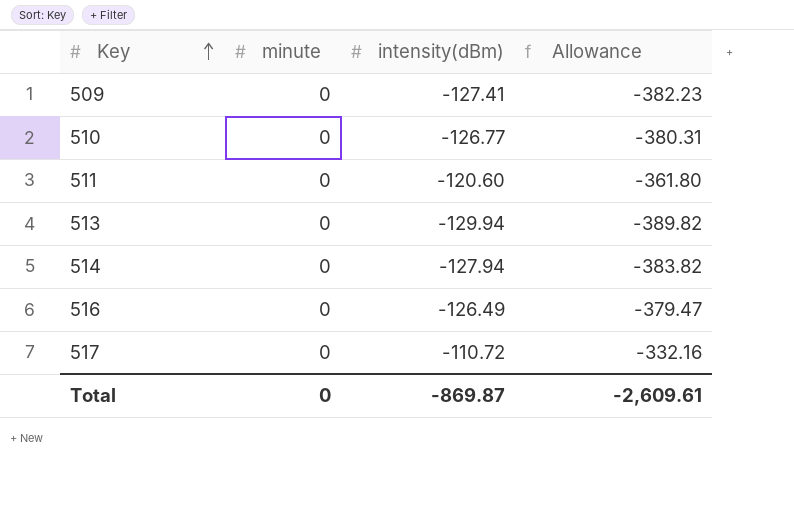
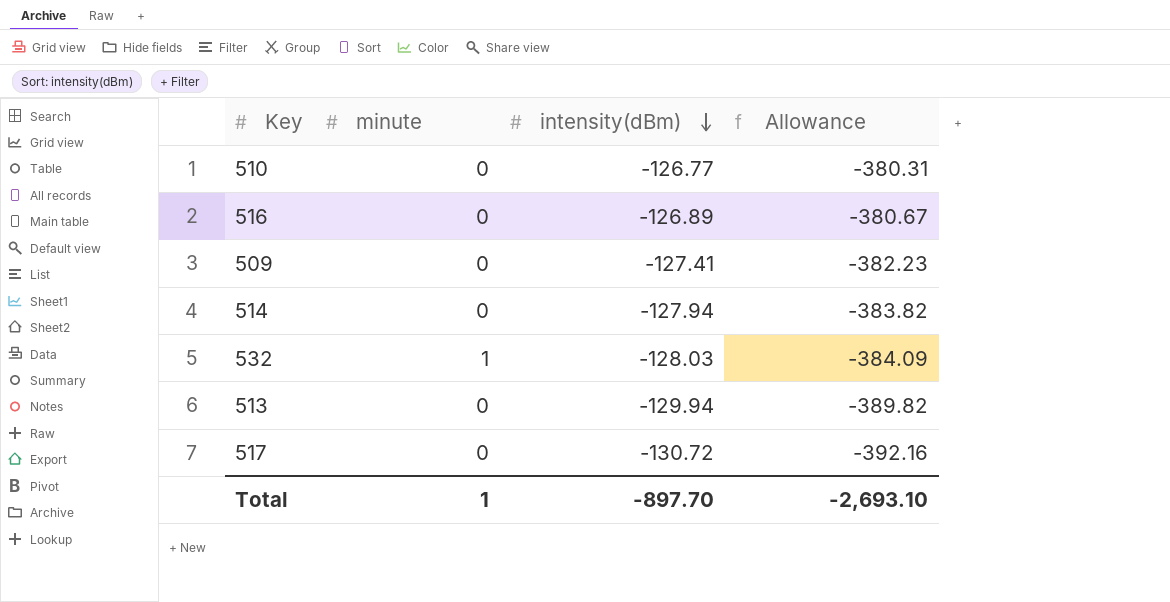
row order: Key ascending -> intensity(dBm) descending
row 511: 0 | -120.60 | -361.80 -> none
516 | intensity(dBm): -126.49 -> -126.89
516 | Allowance: -379.47 -> -380.67
row 532: none -> 1 | -128.03 | -384.09
517 | intensity(dBm): -110.72 -> -130.72
517 | Allowance: -332.16 -> -392.16
Total | minute: 0 -> 1
Total | intensity(dBm): -869.87 -> -897.70
Total | Allowance: -2,609.61 -> -2,693.10

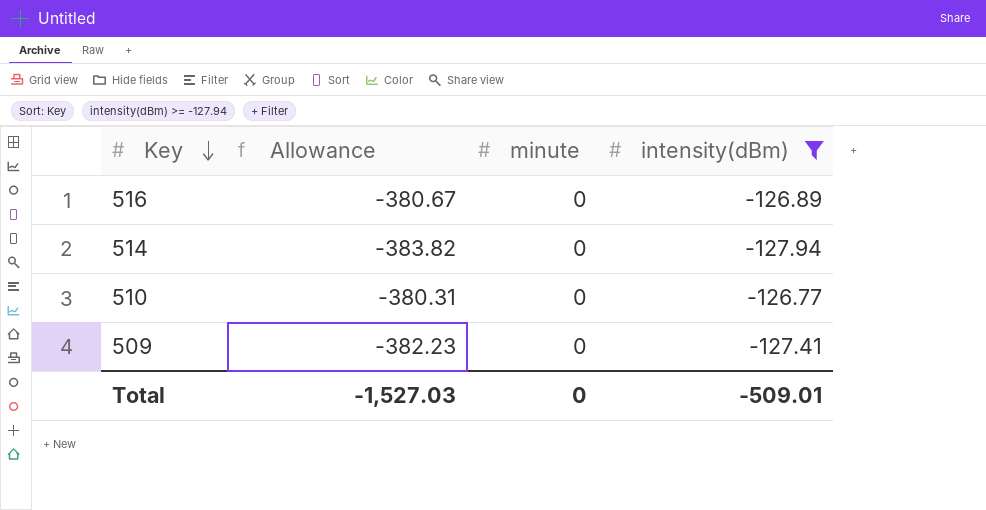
filter: none -> intensity(dBm) >= -127.94
row order: intensity(dBm) descending -> Key descending
column Allowance | position: 4 -> 2
Total | Allowance: -2,693.10 -> -1,527.03
Total | minute: 1 -> 0
Total | intensity(dBm): -897.70 -> -509.01

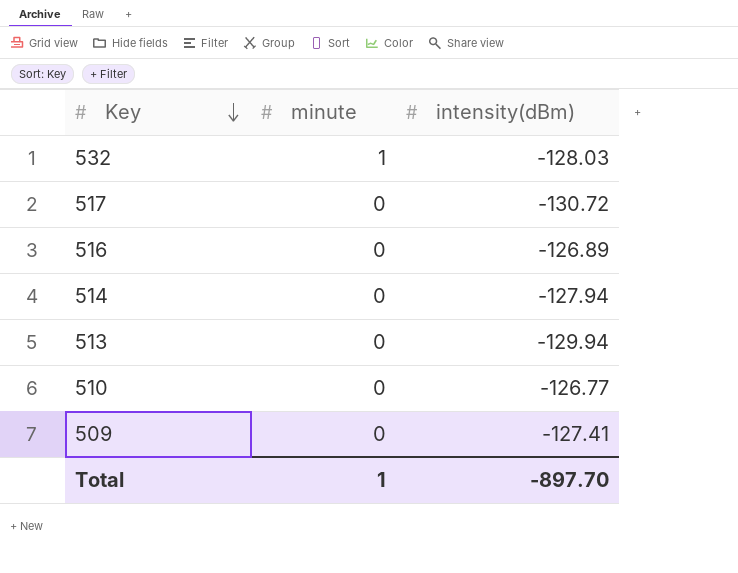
filter: intensity(dBm) >= -127.94 -> none
column Allowance | formula: [intensity(dBm)] * 3 -> none
Total | minute: 0 -> 1
Total | intensity(dBm): -509.01 -> -897.70

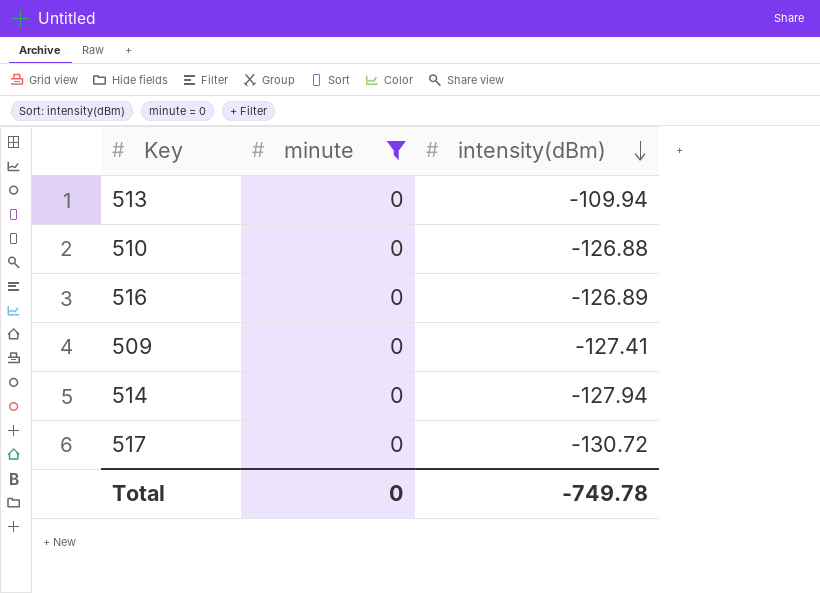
filter: none -> minute = 0
row order: Key descending -> intensity(dBm) descending
513 | intensity(dBm): -129.94 -> -109.94
510 | intensity(dBm): -126.77 -> -126.88
Total | minute: 1 -> 0
Total | intensity(dBm): -897.70 -> -749.78

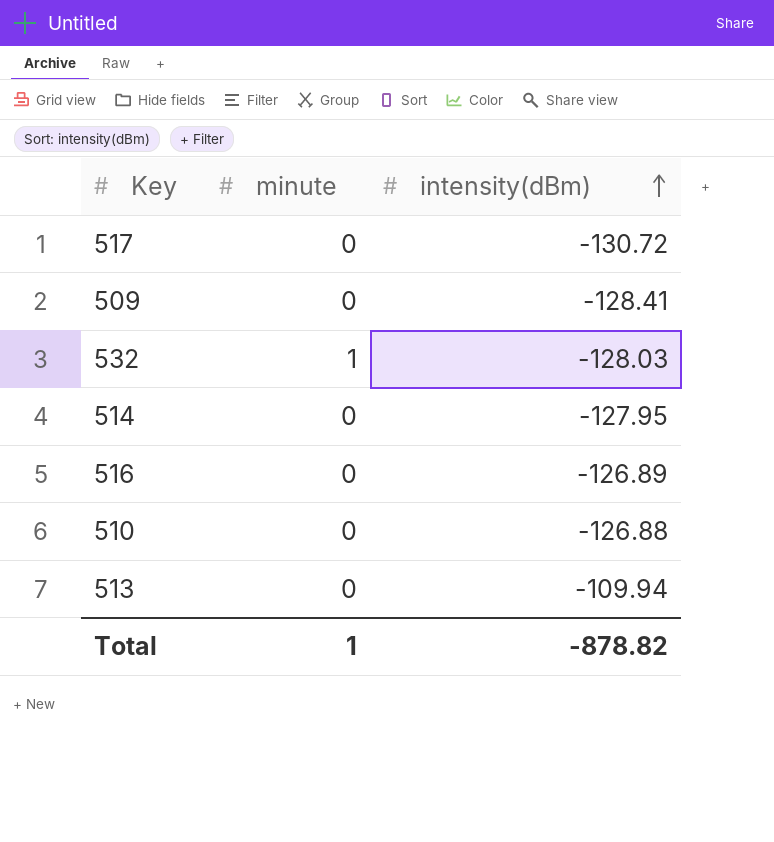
filter: minute = 0 -> none
row order: intensity(dBm) descending -> intensity(dBm) ascending
509 | intensity(dBm): -127.41 -> -128.41
514 | intensity(dBm): -127.94 -> -127.95
Total | minute: 0 -> 1
Total | intensity(dBm): -749.78 -> -878.82

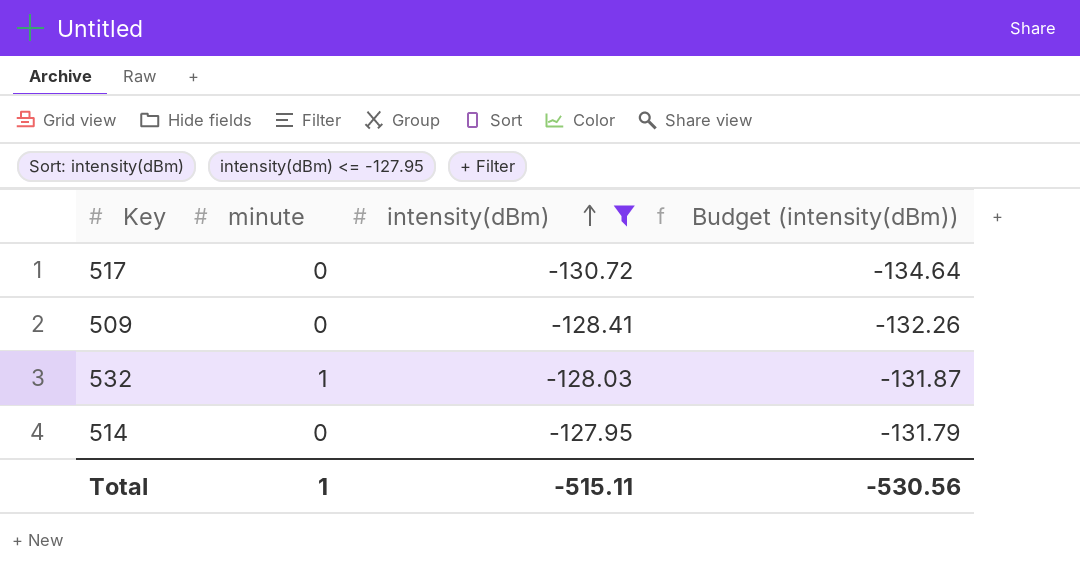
filter: none -> intensity(dBm) <= -127.95
column Budget (intensity(dBm)) | formula: none -> [intensity(dBm)] * 1.03
Total | intensity(dBm): -878.82 -> -515.11

